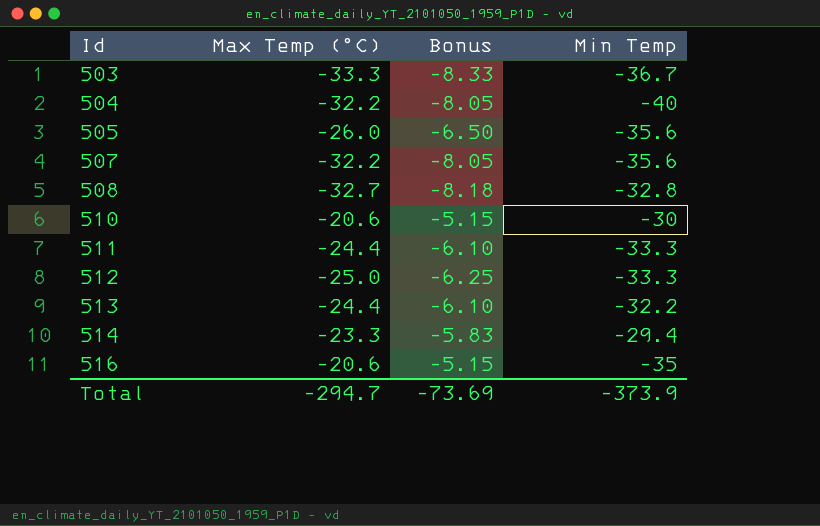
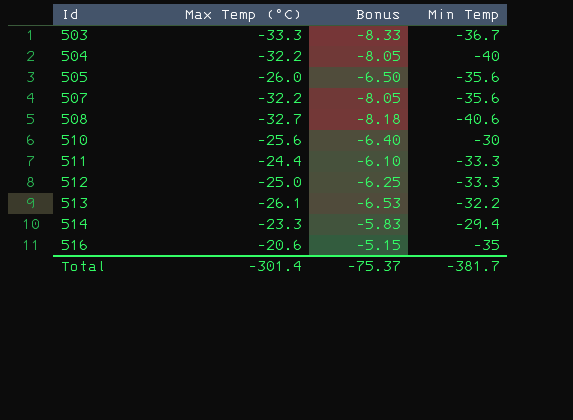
508 | Min Temp: -32.8 -> -40.6
510 | Max Temp (°C): -20.6 -> -25.6
510 | Bonus: -5.15 -> -6.40
513 | Max Temp (°C): -24.4 -> -26.1
513 | Bonus: -6.10 -> -6.53
Total | Max Temp (°C): -294.7 -> -301.4
Total | Bonus: -73.69 -> -75.37
Total | Min Temp: -373.9 -> -381.7

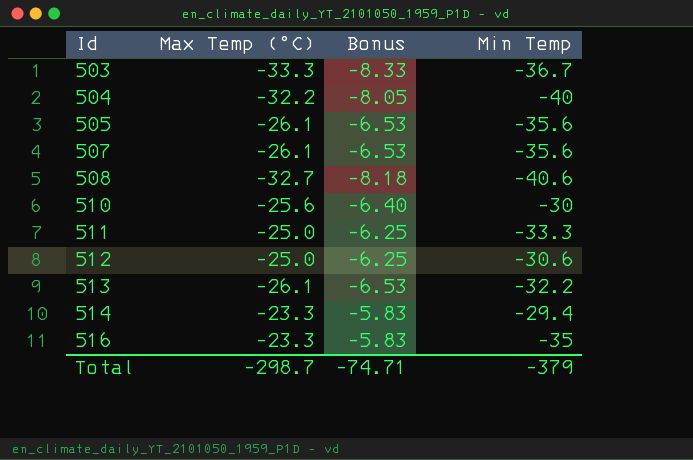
505 | Max Temp (°C): -26.0 -> -26.1
505 | Bonus: -6.50 -> -6.53
507 | Max Temp (°C): -32.2 -> -26.1
507 | Bonus: -8.05 -> -6.53
511 | Max Temp (°C): -24.4 -> -25.0
511 | Bonus: -6.10 -> -6.25
512 | Min Temp: -33.3 -> -30.6
516 | Max Temp (°C): -20.6 -> -23.3
516 | Bonus: -5.15 -> -5.83
Total | Max Temp (°C): -301.4 -> -298.7
Total | Bonus: -75.37 -> -74.71
Total | Min Temp: -381.7 -> -379

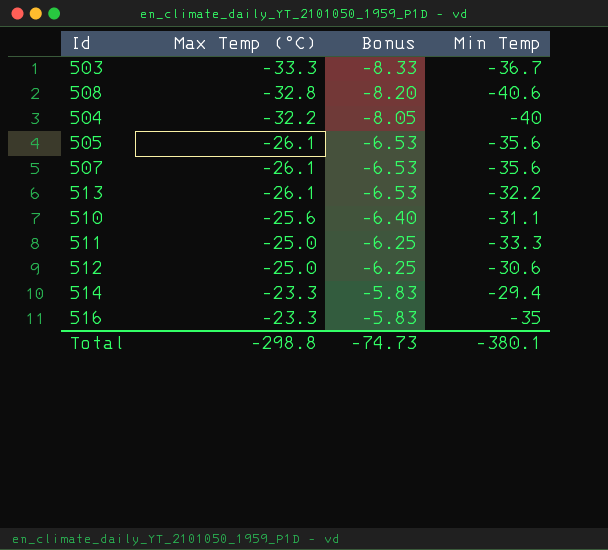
row order: Id ascending -> Max Temp (°C) ascending
508 | Max Temp (°C): -32.7 -> -32.8
508 | Bonus: -8.18 -> -8.20
510 | Min Temp: -30 -> -31.1
Total | Max Temp (°C): -298.7 -> -298.8
Total | Bonus: -74.71 -> -74.73
Total | Min Temp: -379 -> -380.1

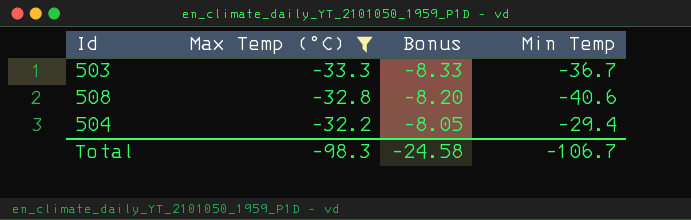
filter: none -> Max Temp (°C) <= -32.2
504 | Min Temp: -40 -> -29.4
Total | Max Temp (°C): -298.8 -> -98.3
Total | Bonus: -74.73 -> -24.58
Total | Min Temp: -380.1 -> -106.7

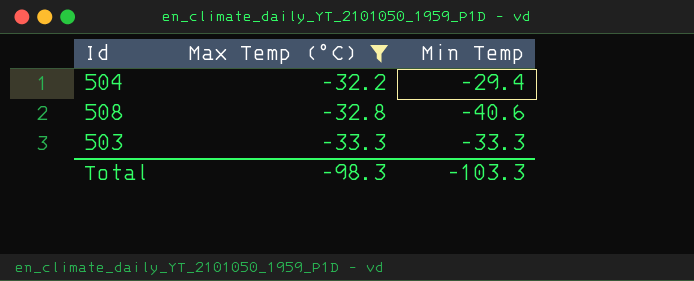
row order: Max Temp (°C) ascending -> Max Temp (°C) descending
column Bonus | formula: [Max Temp (°C)] * 0.25 -> none
503 | Min Temp: -36.7 -> -33.3
Total | Min Temp: -106.7 -> -103.3

